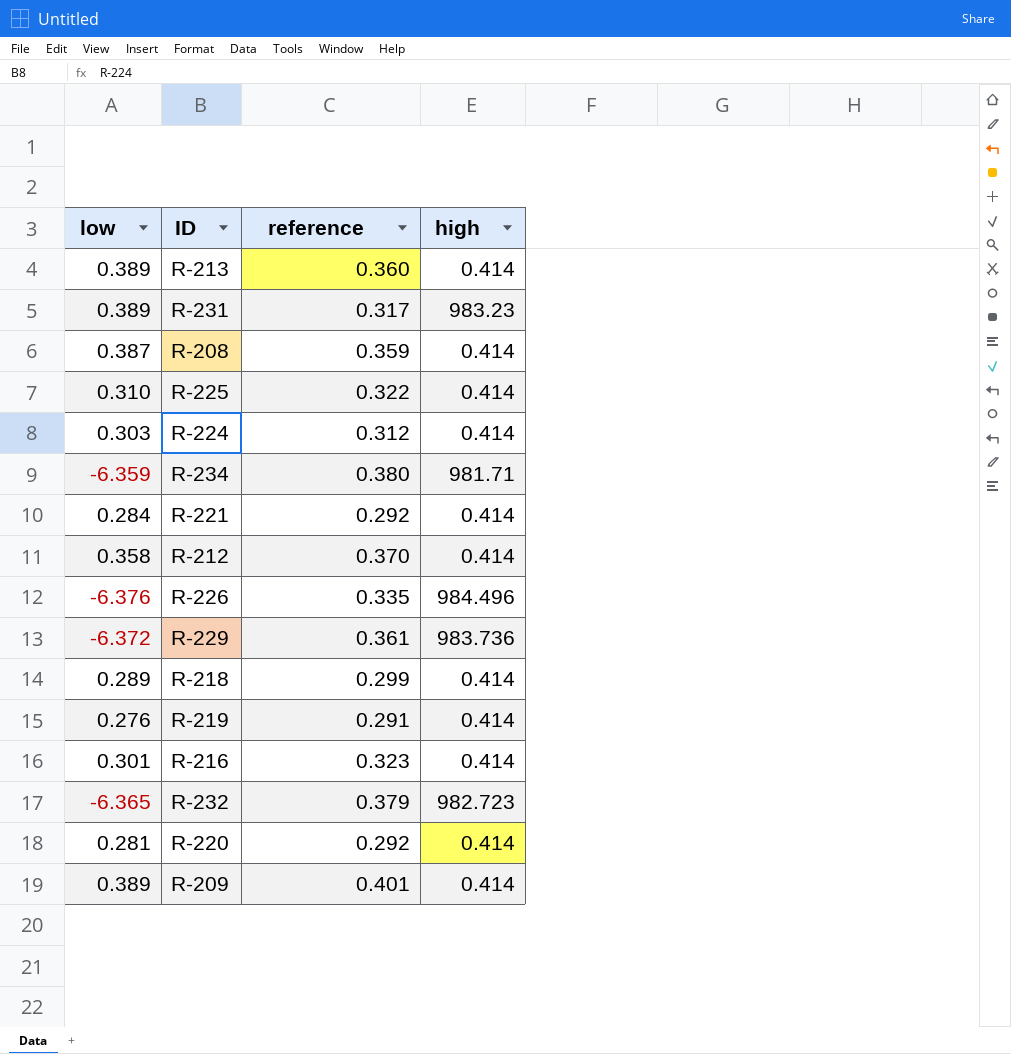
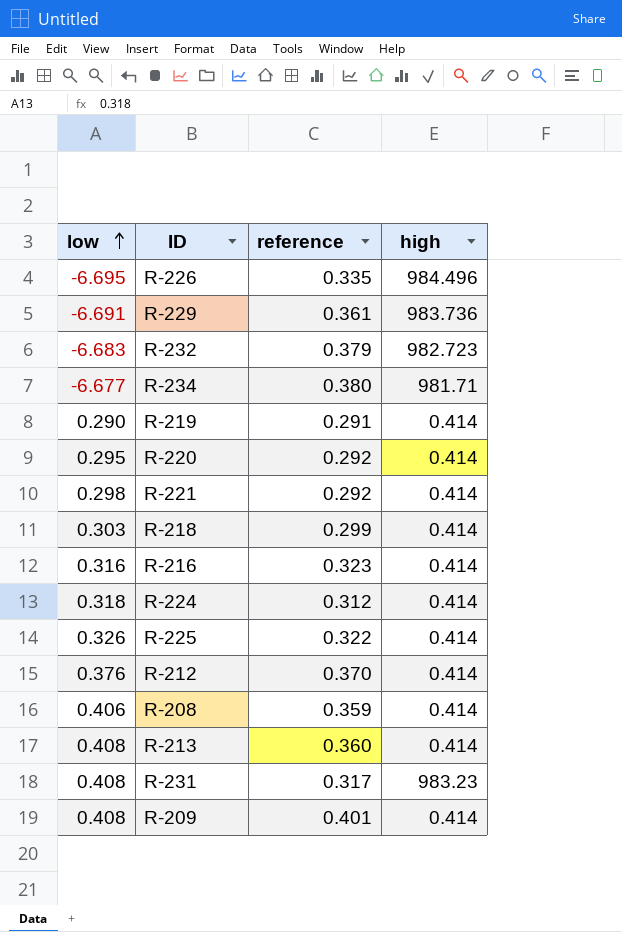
row order: none -> low ascending
R-226 | low: -6.376 -> -6.695
R-229 | low: -6.372 -> -6.691
R-232 | low: -6.365 -> -6.683
R-234 | low: -6.359 -> -6.677
R-219 | low: 0.276 -> 0.290
R-220 | low: 0.281 -> 0.295
R-221 | low: 0.284 -> 0.298
R-218 | low: 0.289 -> 0.303
R-216 | low: 0.301 -> 0.316
R-224 | low: 0.303 -> 0.318
R-225 | low: 0.310 -> 0.326
R-212 | low: 0.358 -> 0.376
R-208 | low: 0.387 -> 0.406
R-213 | low: 0.389 -> 0.408
R-231 | low: 0.389 -> 0.408
R-209 | low: 0.389 -> 0.408

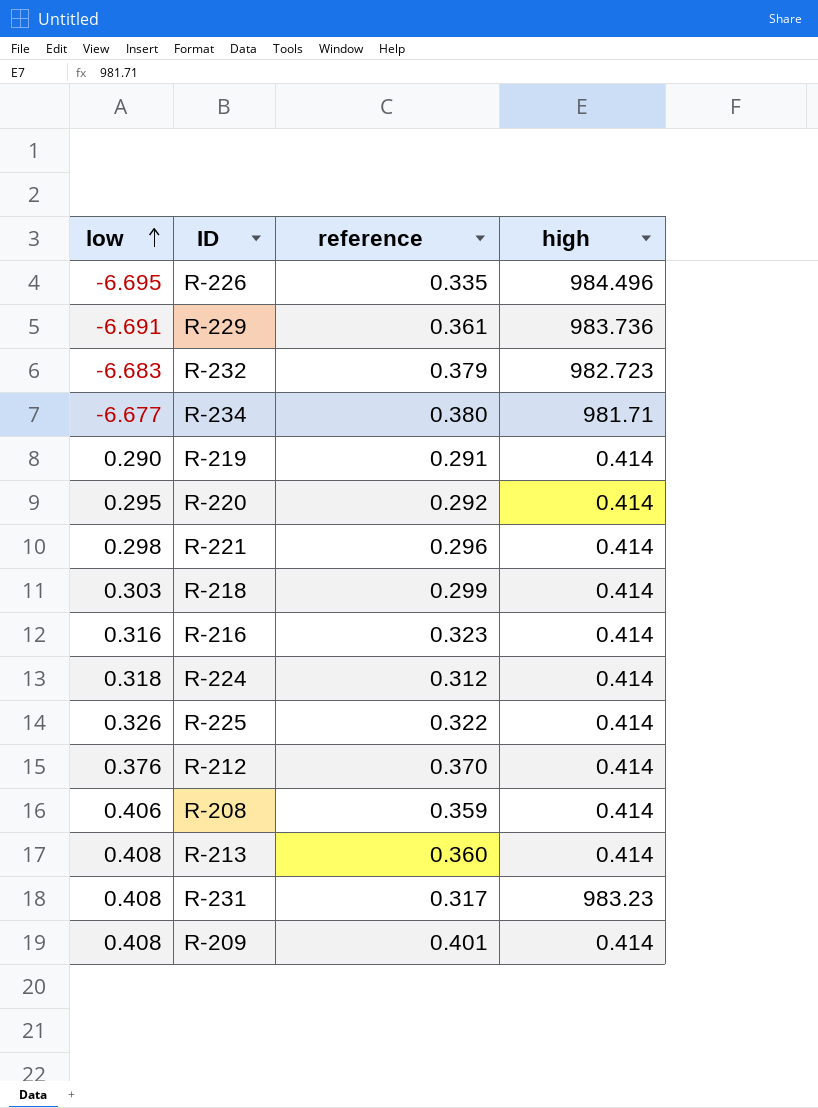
R-221 | reference: 0.292 -> 0.296

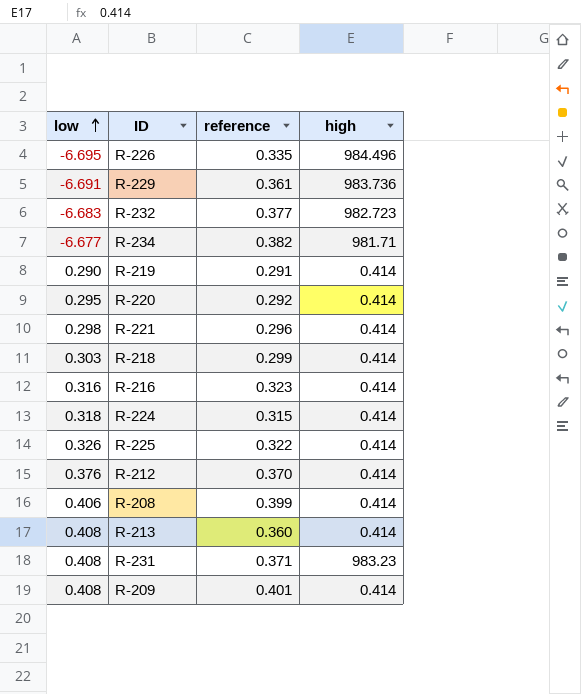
R-232 | reference: 0.379 -> 0.377
R-234 | reference: 0.380 -> 0.382
R-224 | reference: 0.312 -> 0.315
R-208 | reference: 0.359 -> 0.399
R-231 | reference: 0.317 -> 0.371

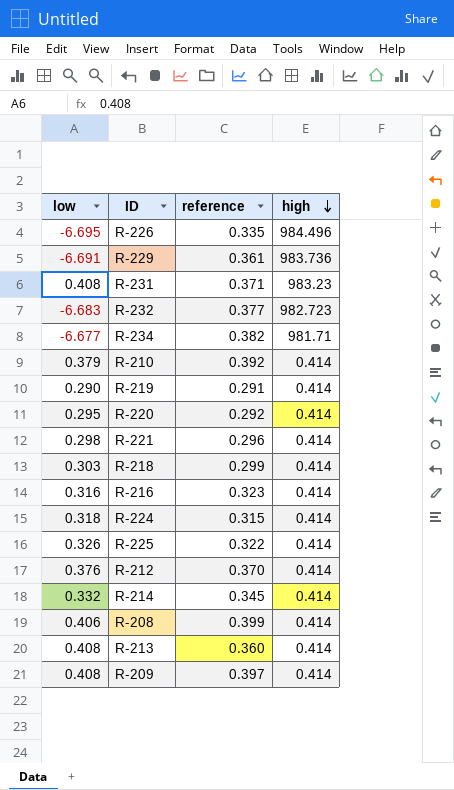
row order: low ascending -> high descending
row R-210: none -> 0.379 | 0.392 | 0.414
row R-214: none -> 0.332 | 0.345 | 0.414
R-209 | reference: 0.401 -> 0.397

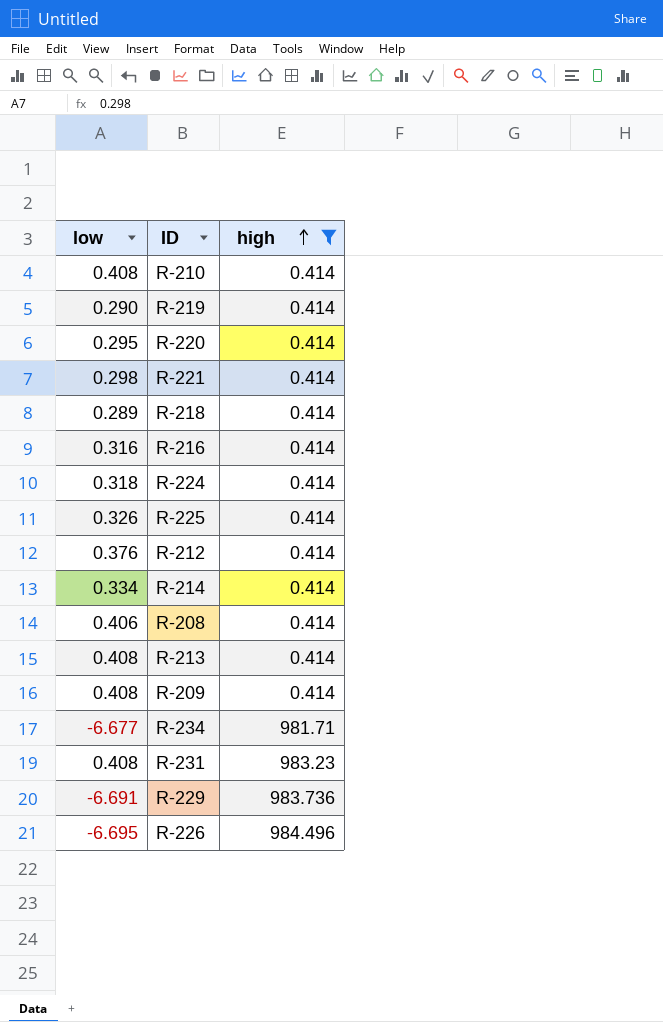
filter: none -> high != 982.723
row order: high descending -> high ascending
column reference | position: 3 -> none
R-210 | low: 0.379 -> 0.408
R-218 | low: 0.303 -> 0.289
R-214 | low: 0.332 -> 0.334

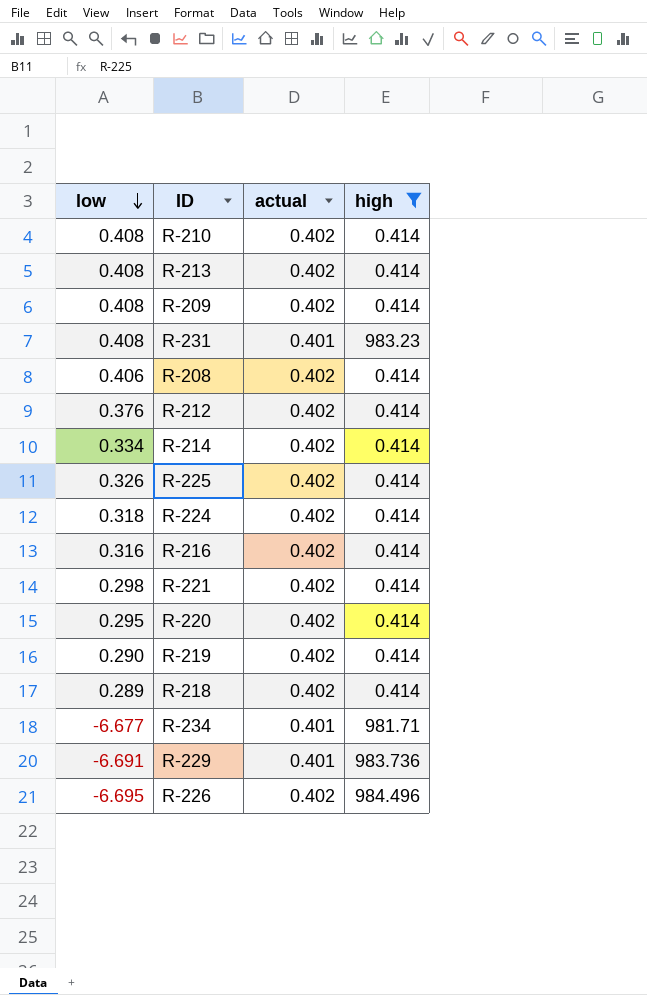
row order: high ascending -> low descending
column actual | position: none -> 3

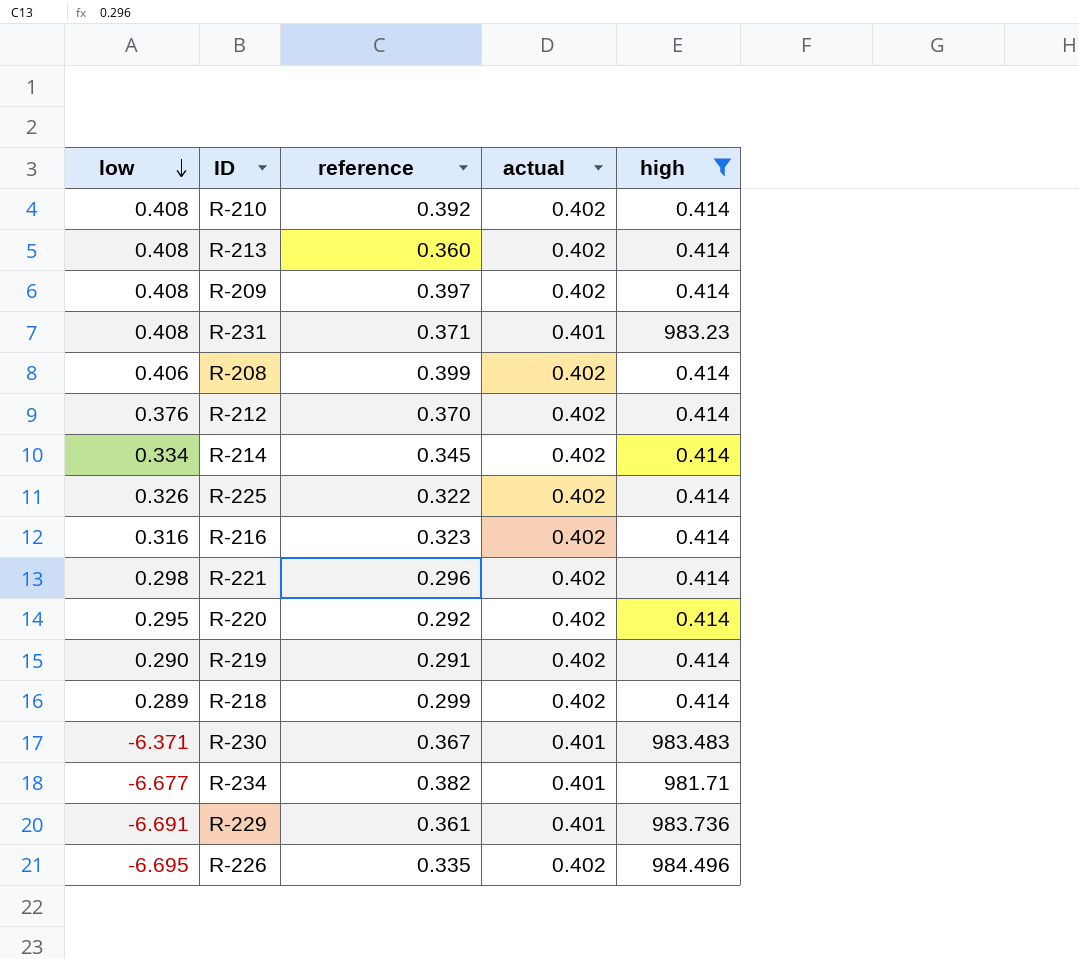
column reference | position: none -> 3
row R-224: 0.318 | 0.402 | 0.414 -> none
row R-230: none -> -6.371 | 0.367 | 0.401 | 983.483

